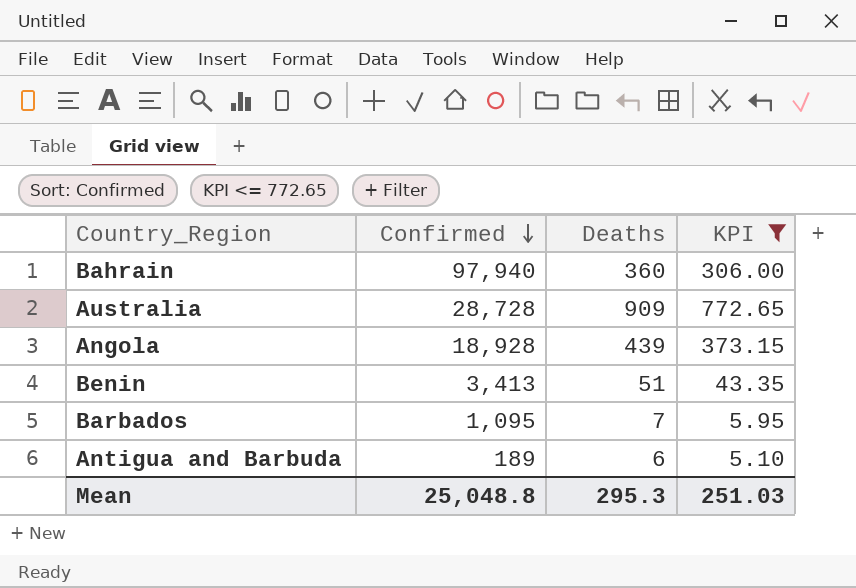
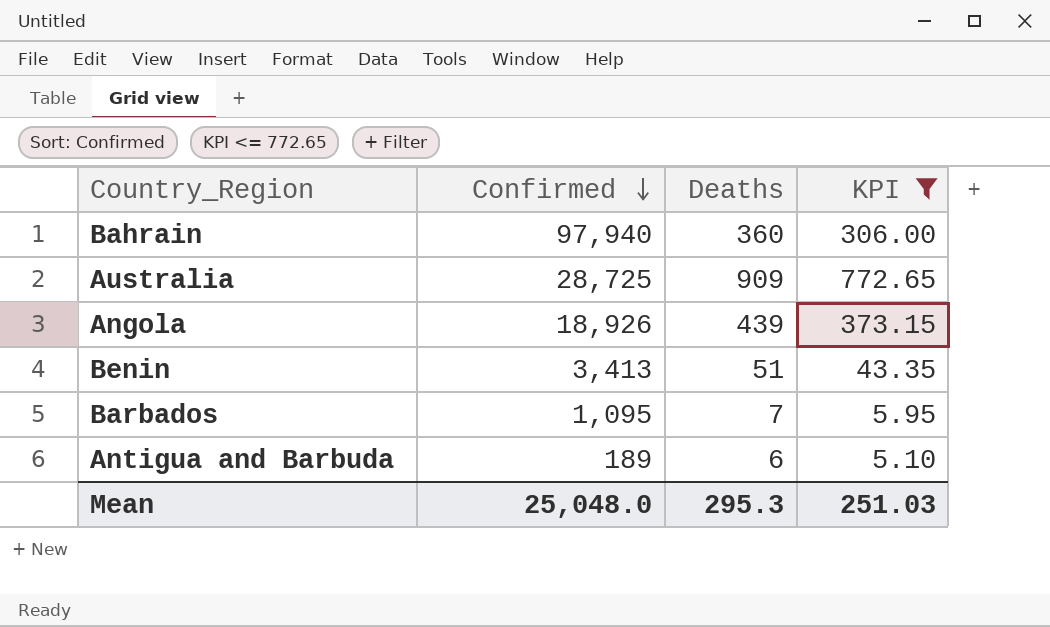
Australia | Confirmed: 28,728 -> 28,725
Angola | Confirmed: 18,928 -> 18,926
Mean | Confirmed: 25,048.8 -> 25,048.0

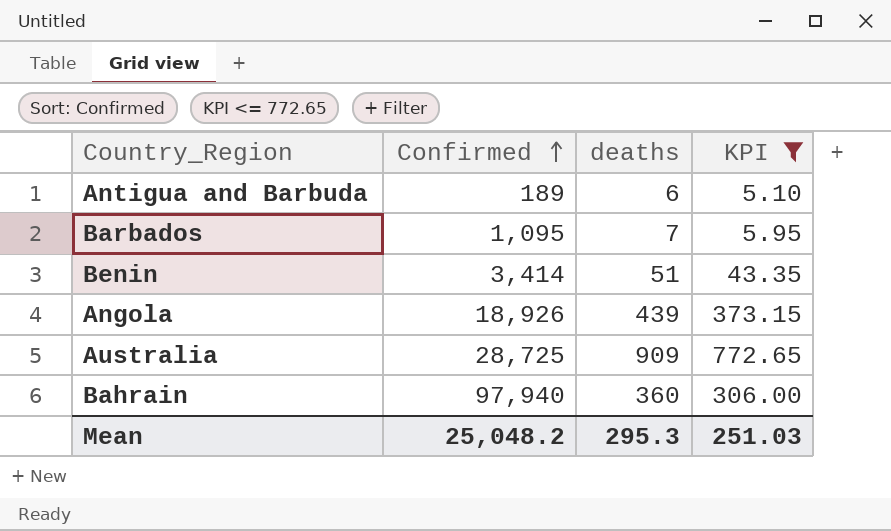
row order: Confirmed descending -> Confirmed ascending
column name: Deaths -> deaths
Benin | Confirmed: 3,413 -> 3,414
Mean | Confirmed: 25,048.0 -> 25,048.2

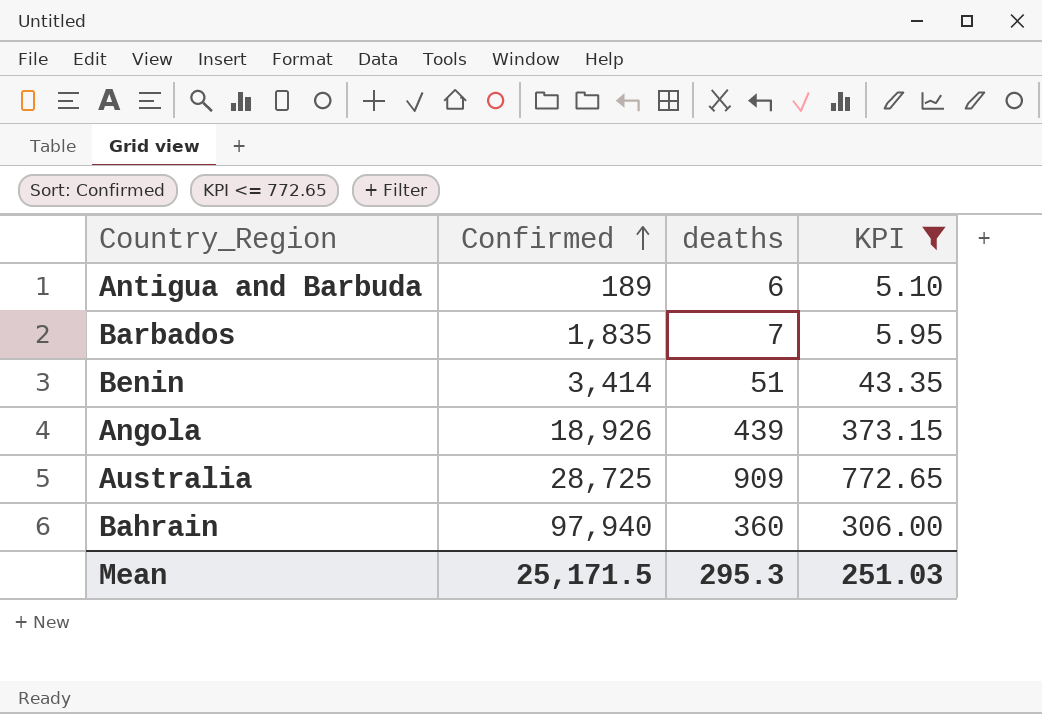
Barbados | Confirmed: 1,095 -> 1,835
Mean | Confirmed: 25,048.2 -> 25,171.5

